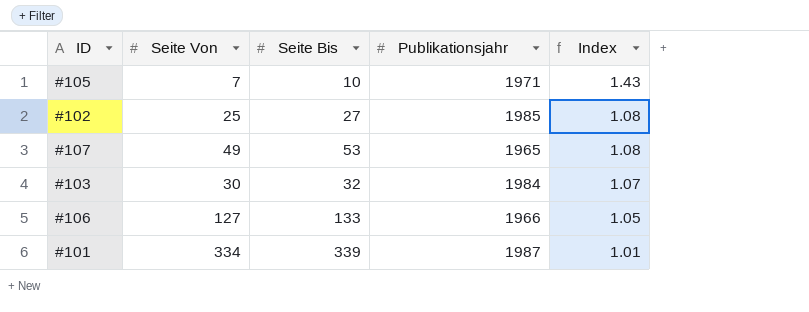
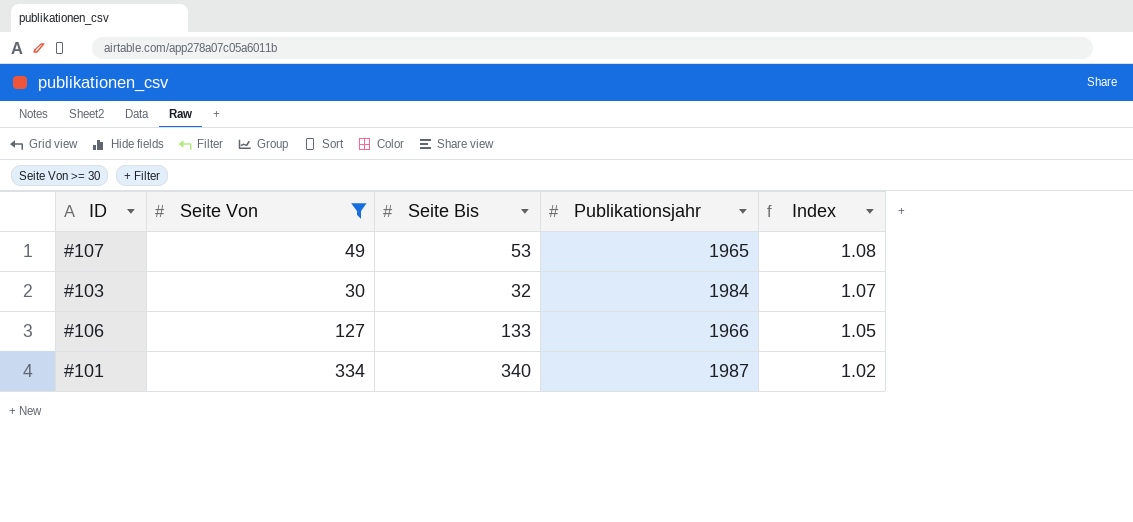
filter: none -> Seite Von >= 30
#101 | Seite Bis: 339 -> 340
#101 | Index: 1.01 -> 1.02

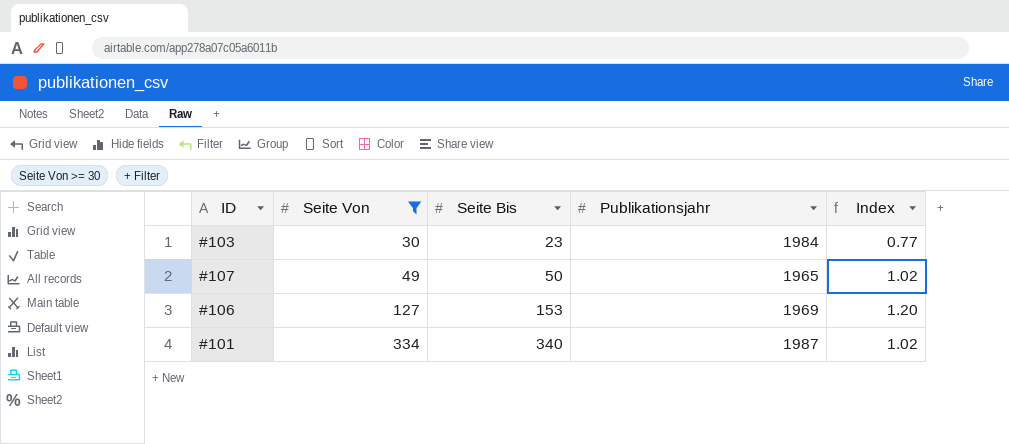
row order: Index descending -> Seite Von ascending
#103 | Seite Bis: 32 -> 23
#103 | Index: 1.07 -> 0.77
#107 | Seite Bis: 53 -> 50
#107 | Index: 1.08 -> 1.02
#106 | Seite Bis: 133 -> 153
#106 | Publikationsjahr: 1966 -> 1969
#106 | Index: 1.05 -> 1.20

